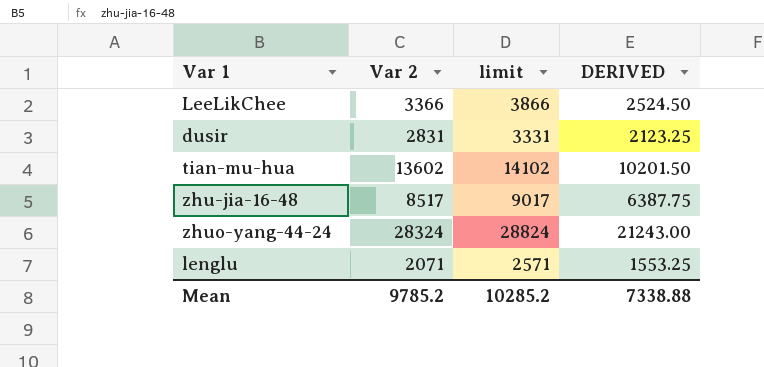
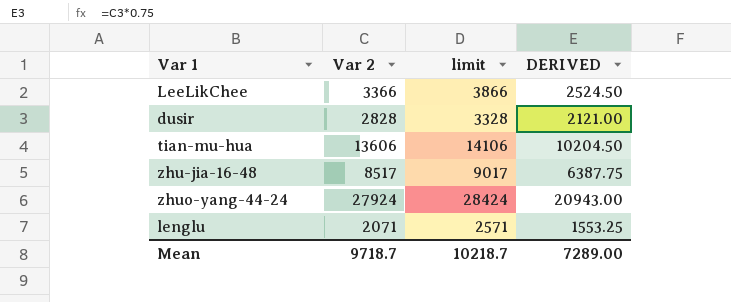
dusir | Var 2: 2831 -> 2828
dusir | limit: 3331 -> 3328
dusir | DERIVED: 2123.25 -> 2121.00
tian-mu-hua | Var 2: 13602 -> 13606
tian-mu-hua | limit: 14102 -> 14106
tian-mu-hua | DERIVED: 10201.50 -> 10204.50
zhuo-yang-44-24 | Var 2: 28324 -> 27924
zhuo-yang-44-24 | limit: 28824 -> 28424
zhuo-yang-44-24 | DERIVED: 21243.00 -> 20943.00
Mean | Var 2: 9785.2 -> 9718.7
Mean | limit: 10285.2 -> 10218.7
Mean | DERIVED: 7338.88 -> 7289.00

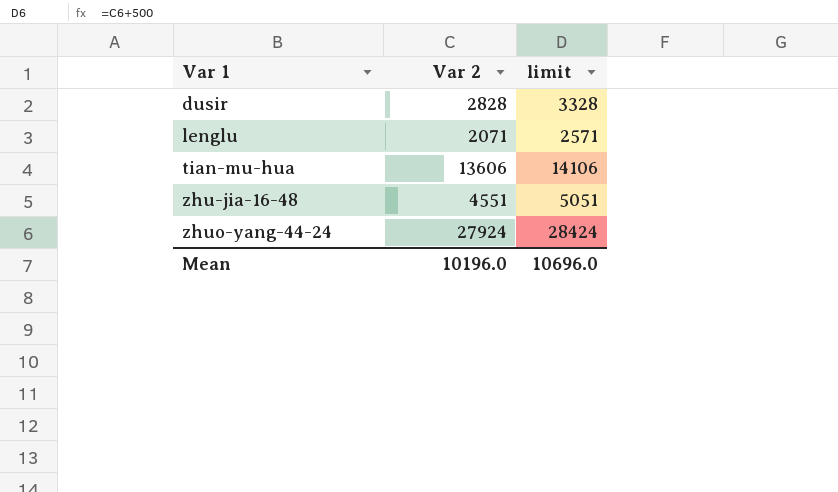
row order: none -> Var 1 ascending
column DERIVED | formula: [Var 2] * 0.75 -> none
row LeeLikChee: 3366 | 3866 | 2524.50 -> none
zhu-jia-16-48 | Var 2: 8517 -> 4551
zhu-jia-16-48 | limit: 9017 -> 5051
Mean | Var 2: 9718.7 -> 10196.0
Mean | limit: 10218.7 -> 10696.0

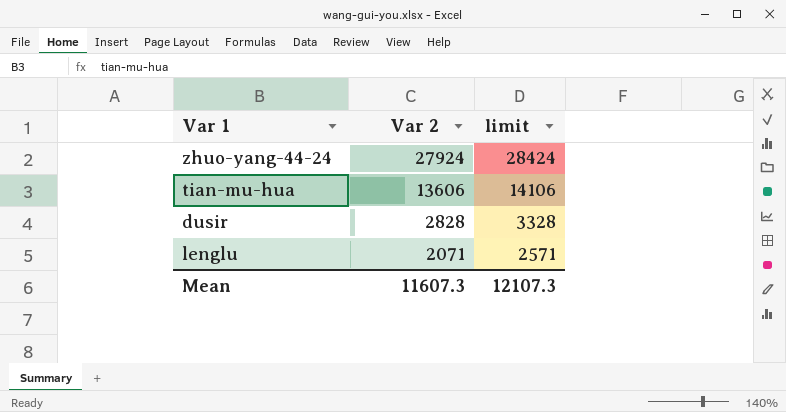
row order: Var 1 ascending -> Var 2 descending
row zhu-jia-16-48: 4551 | 5051 -> none
Mean | Var 2: 10196.0 -> 11607.3
Mean | limit: 10696.0 -> 12107.3

